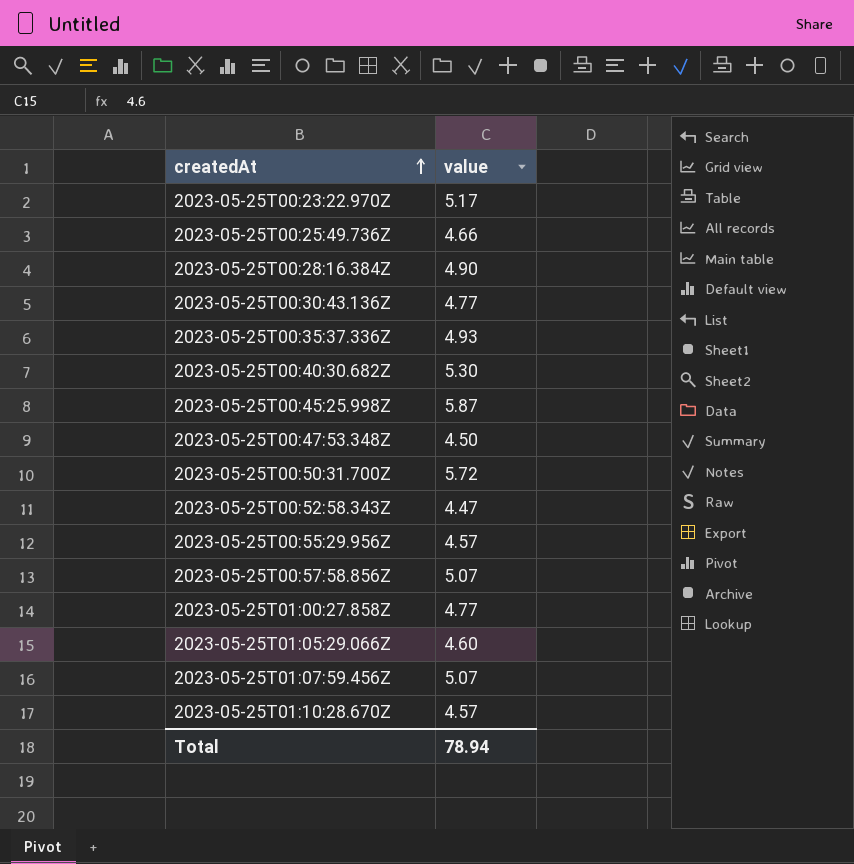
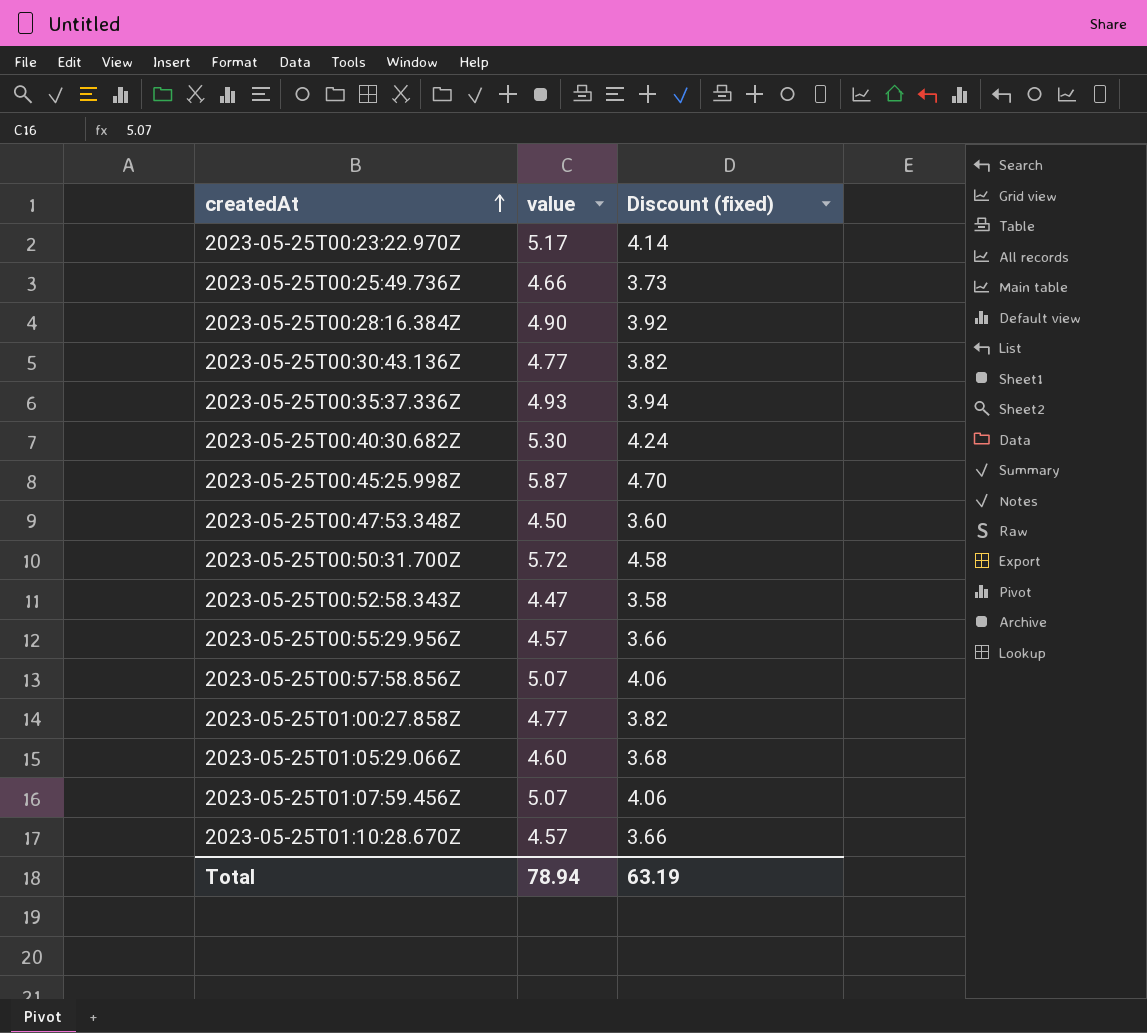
column Discount (fixed) | formula: none -> [value] * 0.8

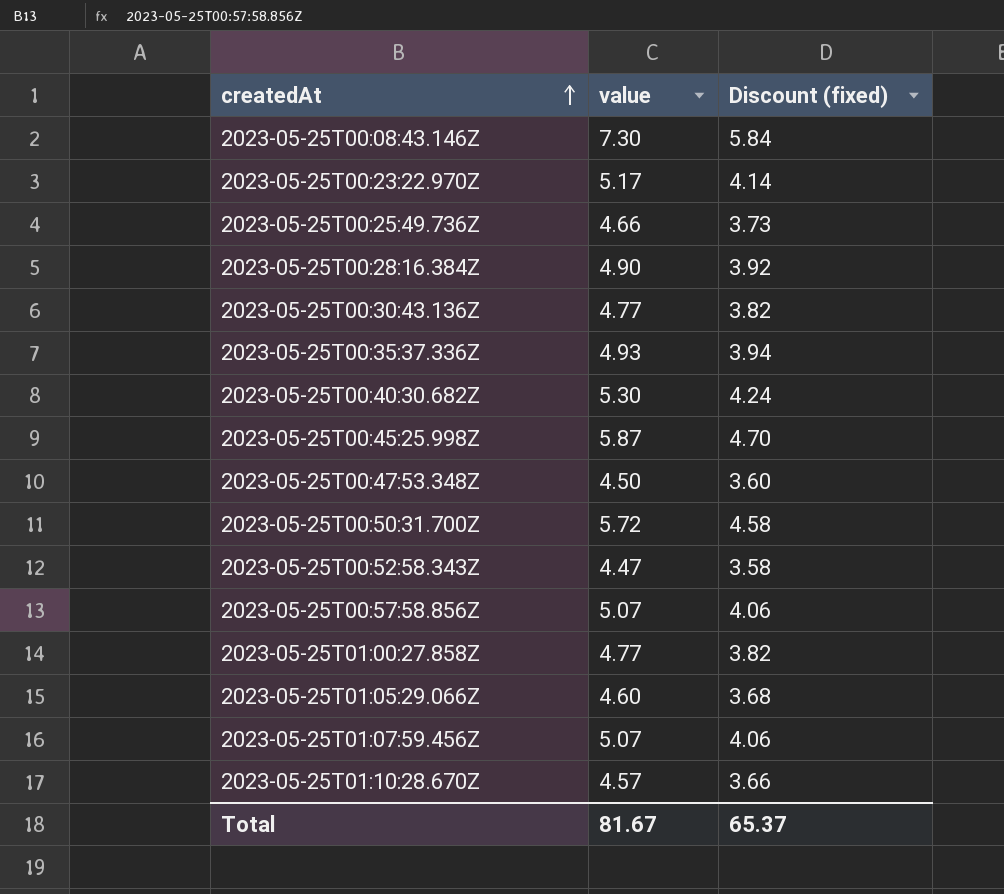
row 2023-05-25T00:55:29.956Z: 4.57 | 3.66 -> none
row 2023-05-25T00:08:43.146Z: none -> 7.30 | 5.84
Total | value: 78.94 -> 81.67
Total | Discount (fixed): 63.19 -> 65.37

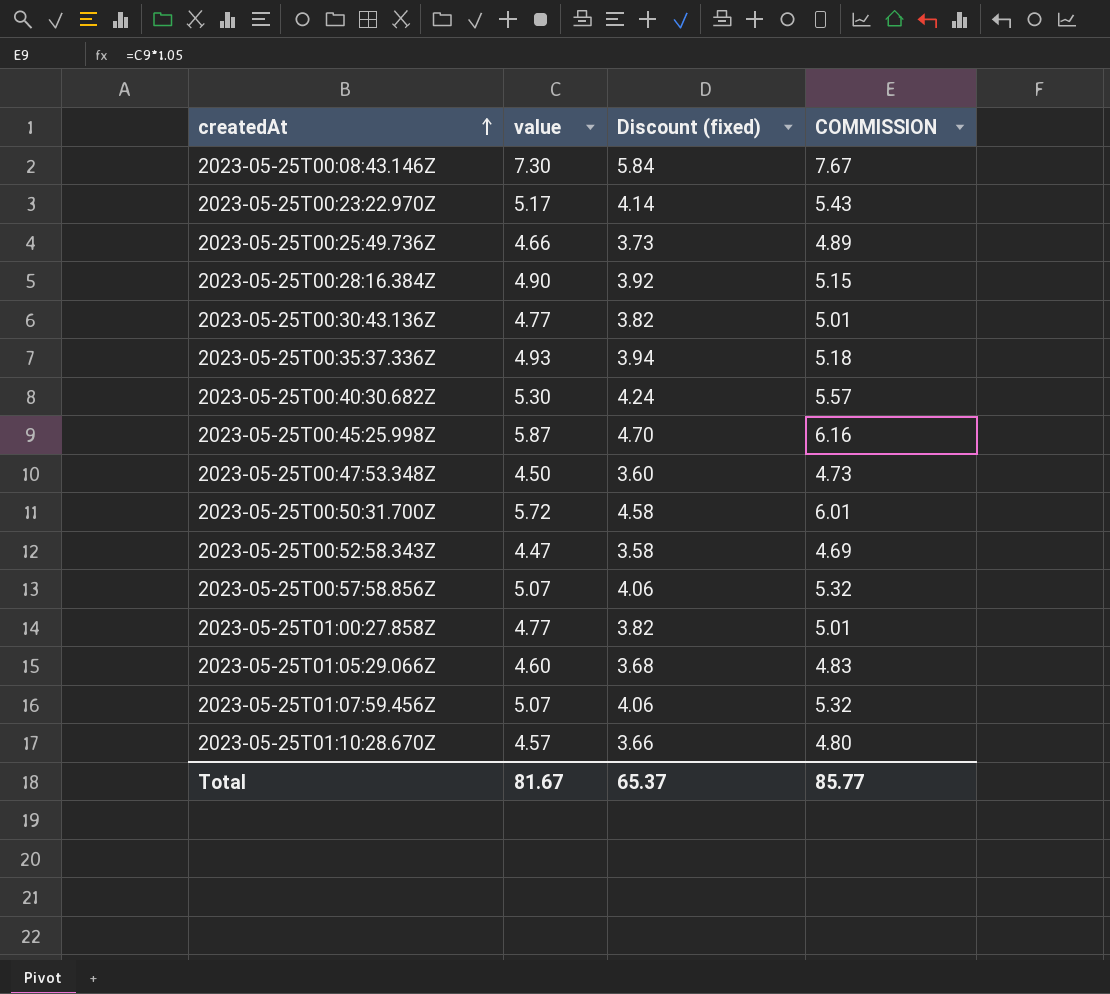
column COMMISSION | formula: none -> [value] * 1.05

